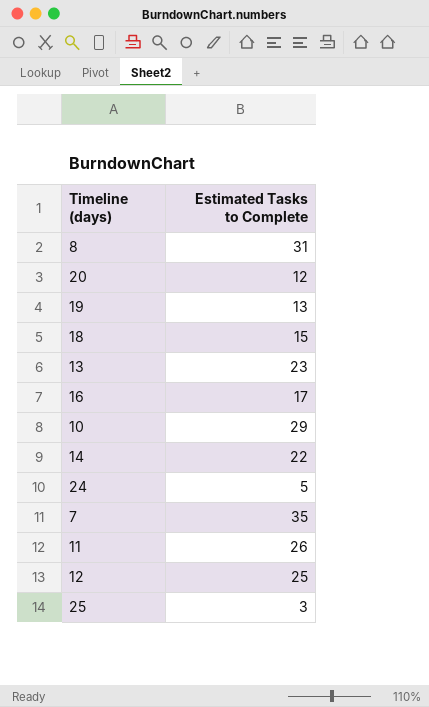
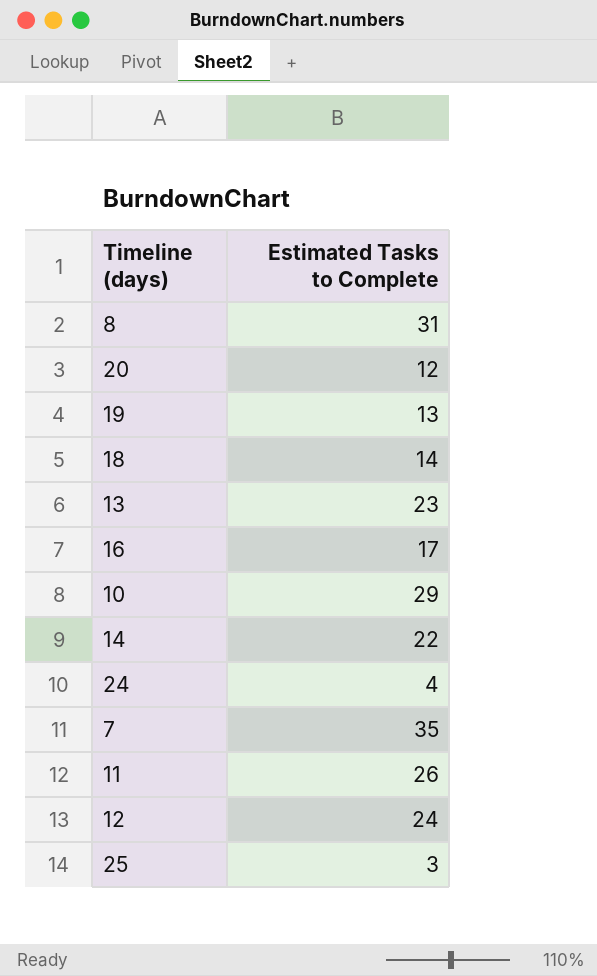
18 | Estimated Tasks to Complete: 15 -> 14
24 | Estimated Tasks to Complete: 5 -> 4
12 | Estimated Tasks to Complete: 25 -> 24

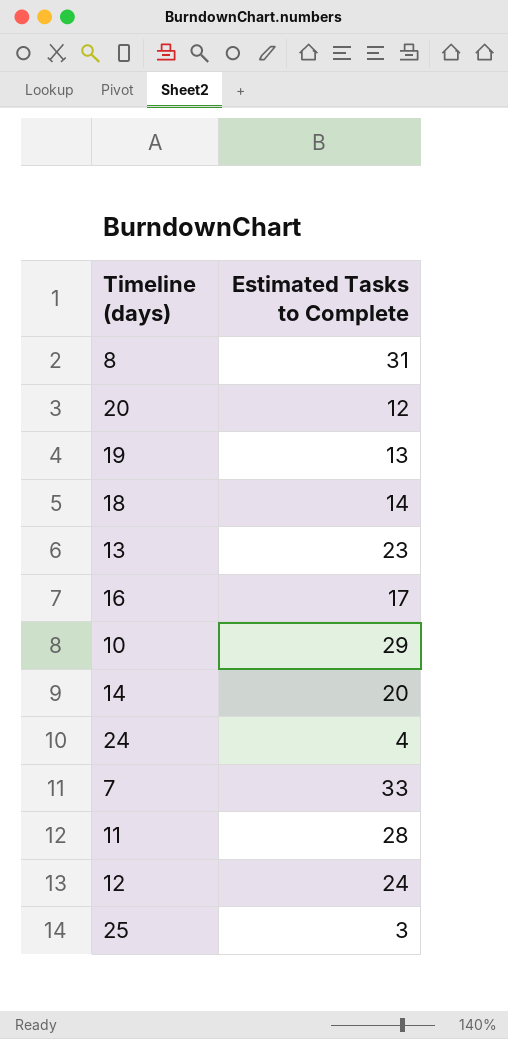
14 | Estimated Tasks to Complete: 22 -> 20
7 | Estimated Tasks to Complete: 35 -> 33
11 | Estimated Tasks to Complete: 26 -> 28

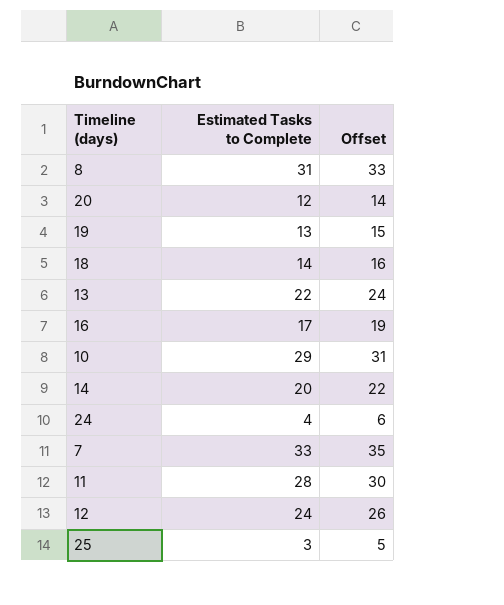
column Offset | formula: none -> [Estimated Tasks to Complete] + 2
13 | Estimated Tasks to Complete: 23 -> 22

